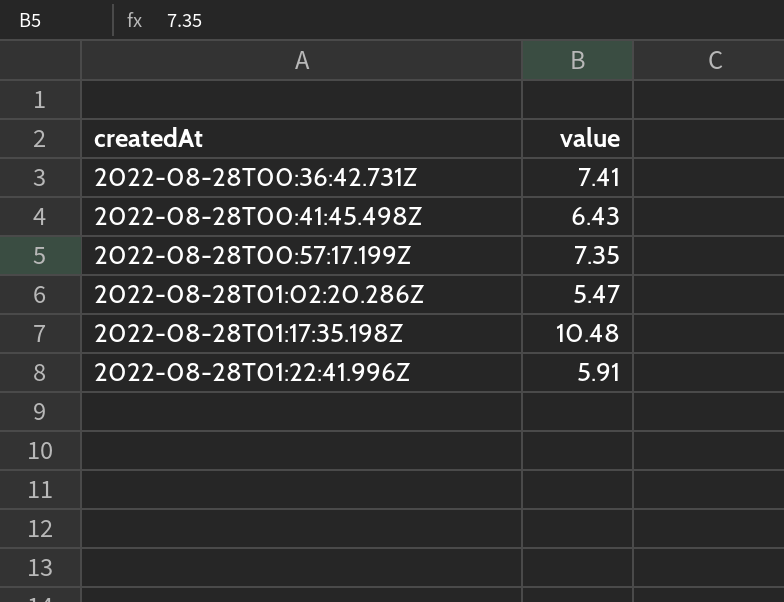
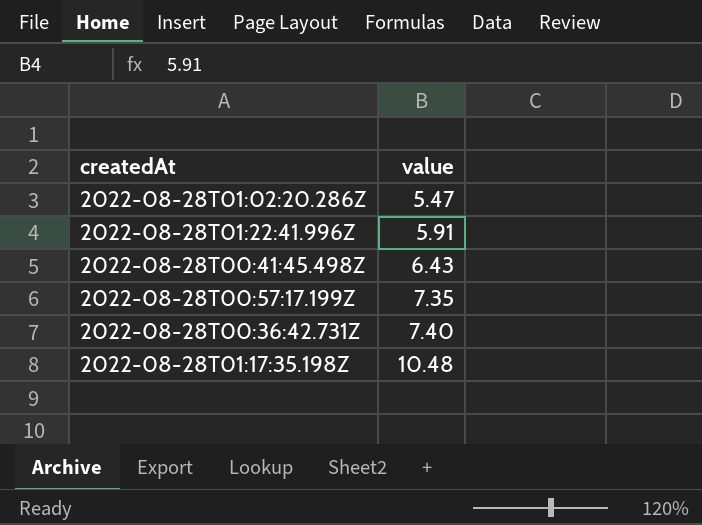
row order: createdAt ascending -> value ascending
2022-08-28T00:36:42.731Z | value: 7.41 -> 7.40

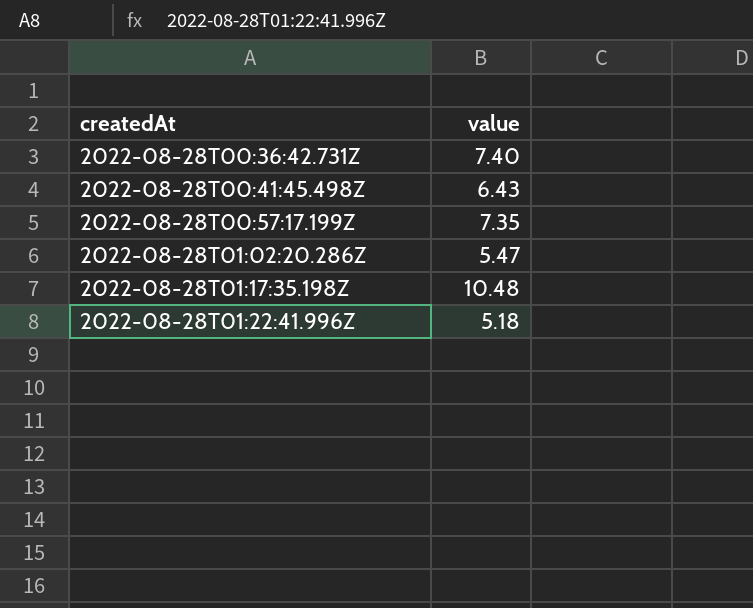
row order: value ascending -> createdAt ascending
2022-08-28T01:22:41.996Z | value: 5.91 -> 5.18

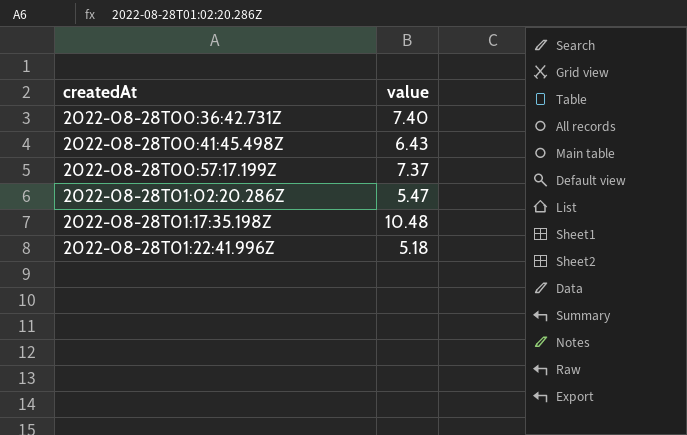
2022-08-28T00:57:17.199Z | value: 7.35 -> 7.37

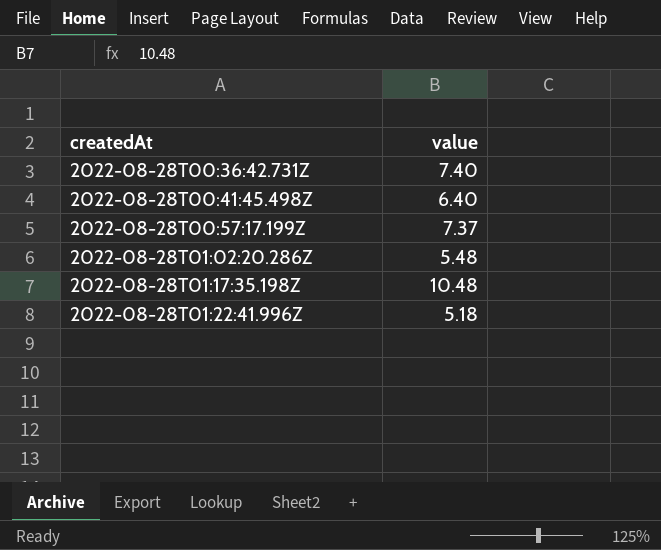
2022-08-28T00:41:45.498Z | value: 6.43 -> 6.40
2022-08-28T01:02:20.286Z | value: 5.47 -> 5.48

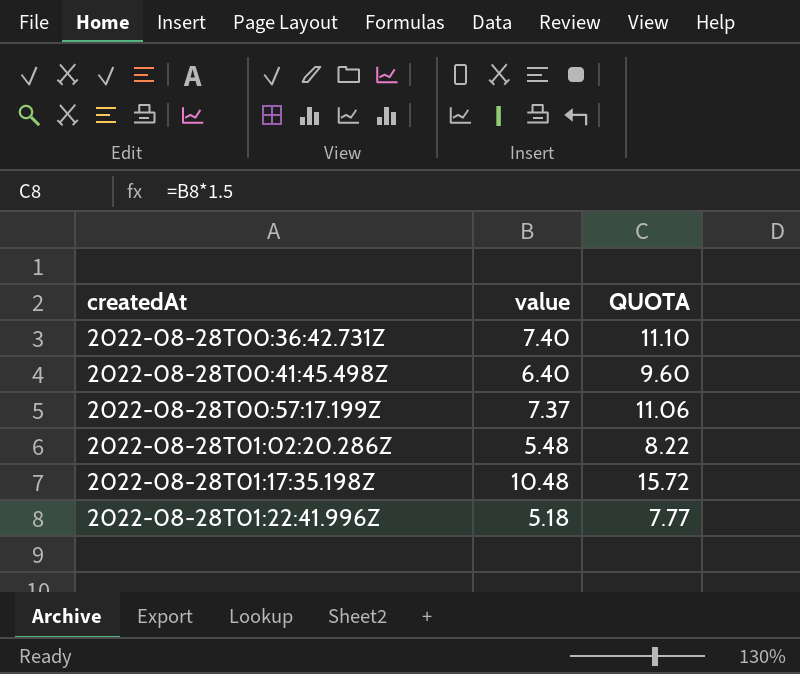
column QUOTA | formula: none -> [value] * 1.5

